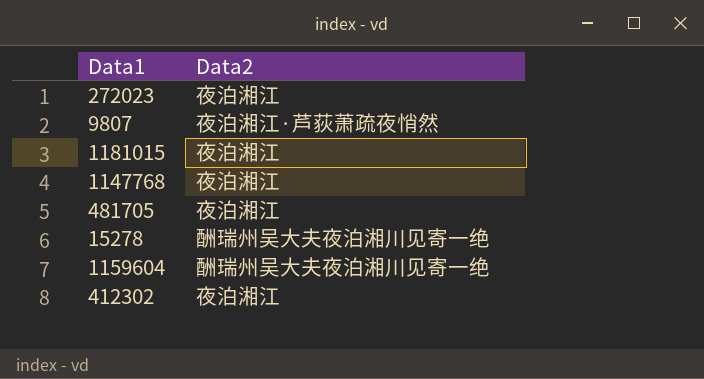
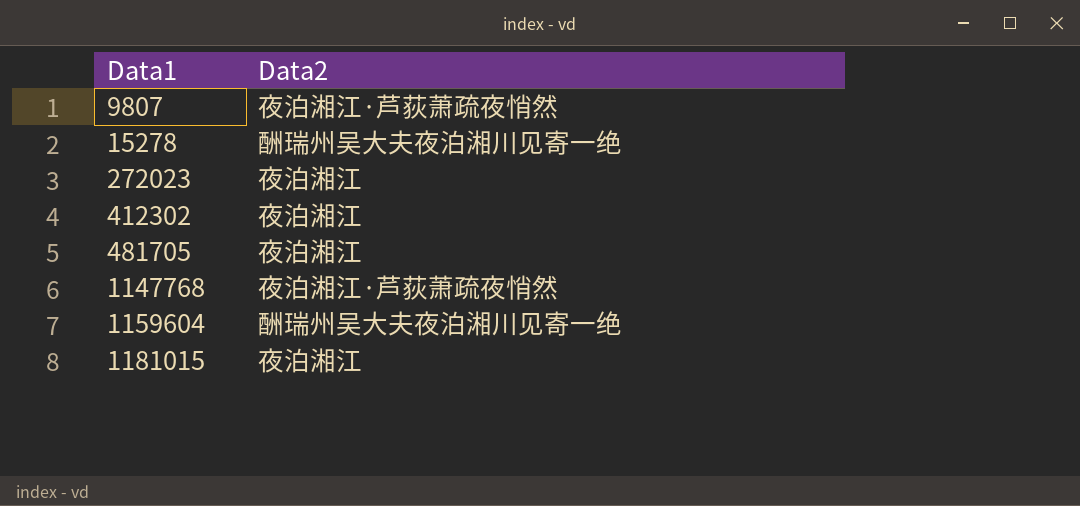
row order: none -> Data1 ascending
1147768 | Data2: 夜泊湘江 -> 夜泊湘江·芦荻萧疏夜悄然

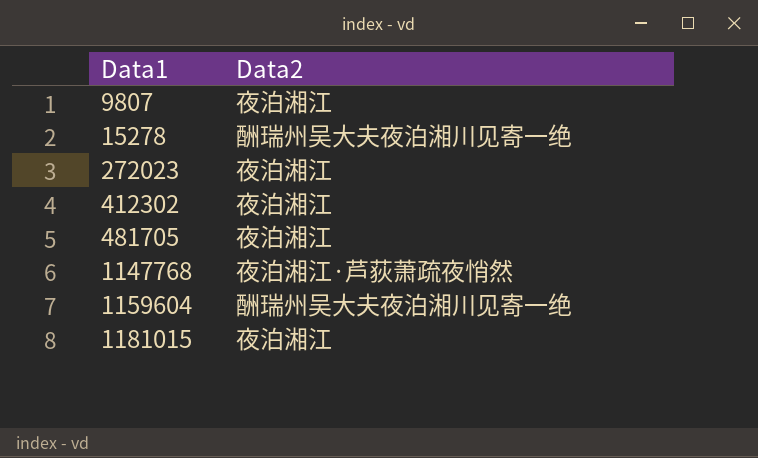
9807 | Data2: 夜泊湘江·芦荻萧疏夜悄然 -> 夜泊湘江

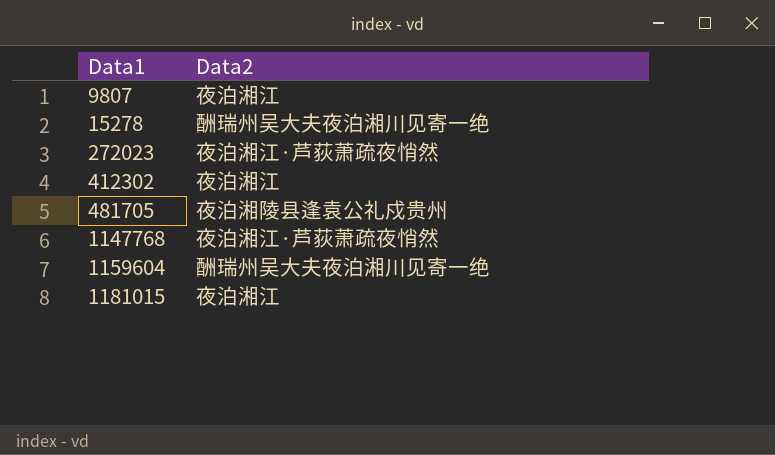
272023 | Data2: 夜泊湘江 -> 夜泊湘江·芦荻萧疏夜悄然
481705 | Data2: 夜泊湘江 -> 夜泊湘陵县逢袁公礼戍贵州

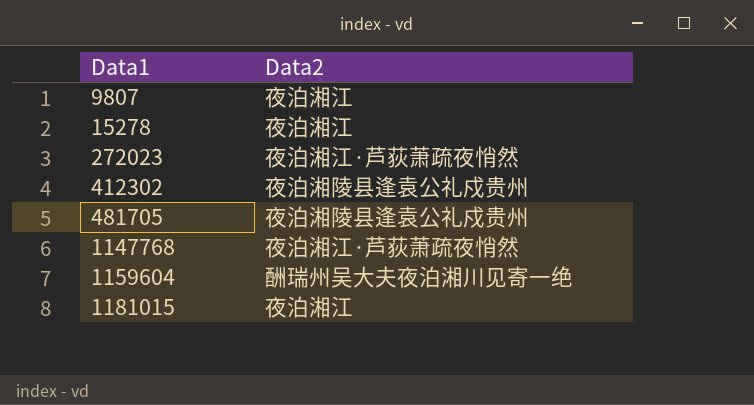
15278 | Data2: 酬瑞州吴大夫夜泊湘川见寄一绝 -> 夜泊湘江
412302 | Data2: 夜泊湘江 -> 夜泊湘陵县逢袁公礼戍贵州

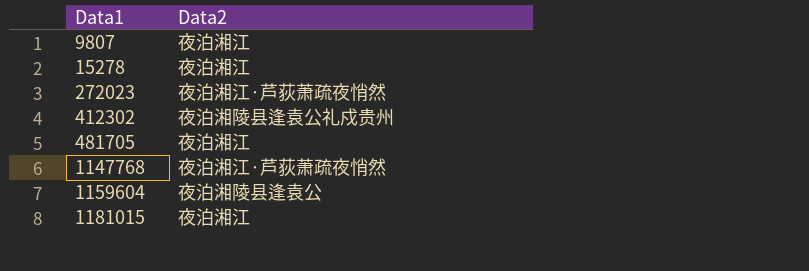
481705 | Data2: 夜泊湘陵县逢袁公礼戍贵州 -> 夜泊湘江
1159604 | Data2: 酬瑞州吴大夫夜泊湘川见寄一绝 -> 夜泊湘陵县逢袁公

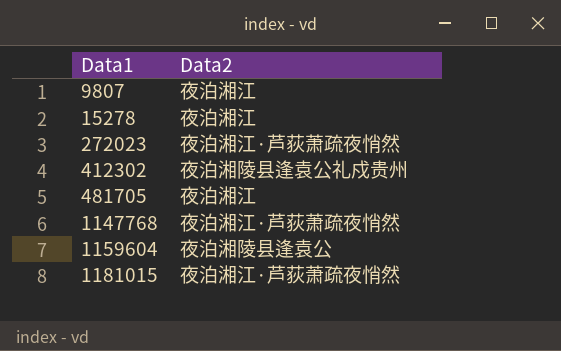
1181015 | Data2: 夜泊湘江 -> 夜泊湘江·芦荻萧疏夜悄然

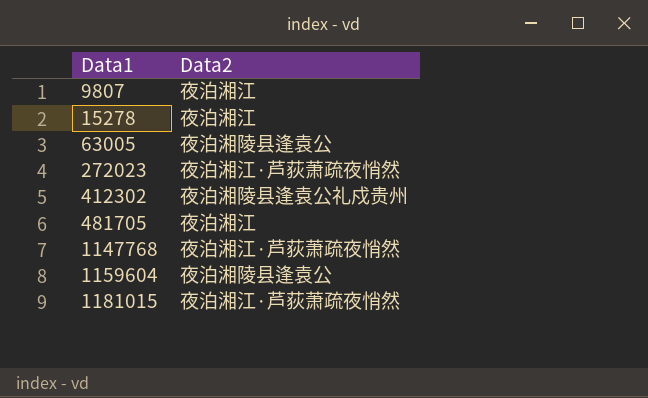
row 63005: none -> 夜泊湘陵县逢袁公

